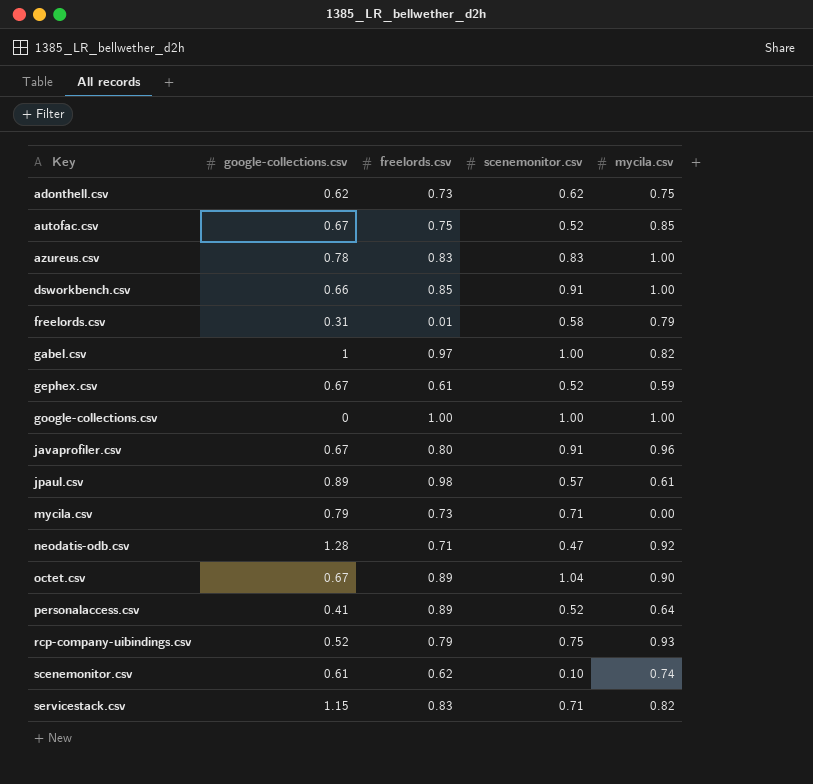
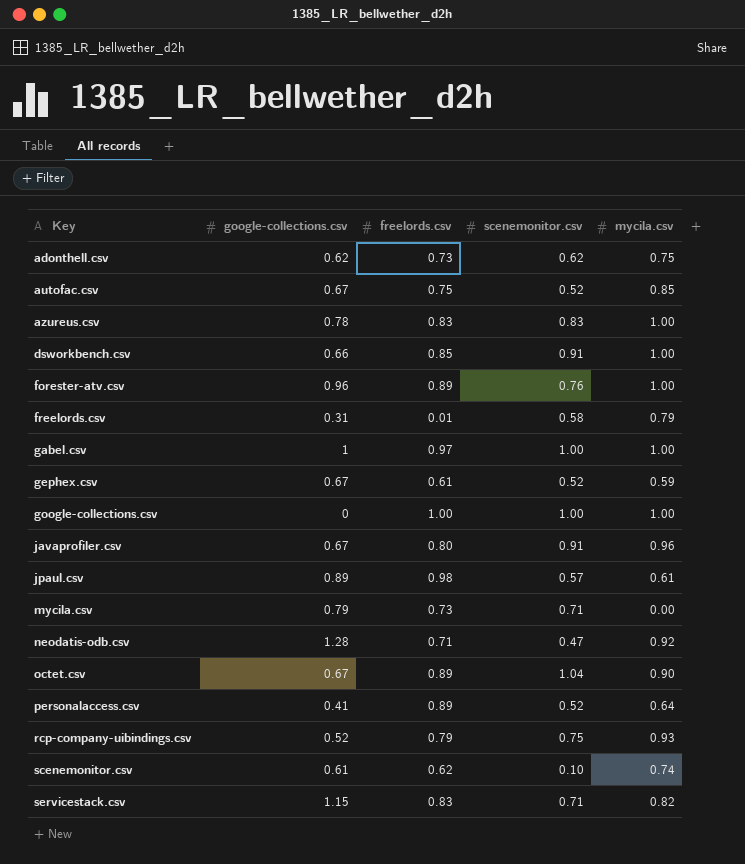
row forester-atv.csv: none -> 0.96 | 0.89 | 0.76 | 1.00
gabel.csv | mycila.csv: 0.82 -> 1.00

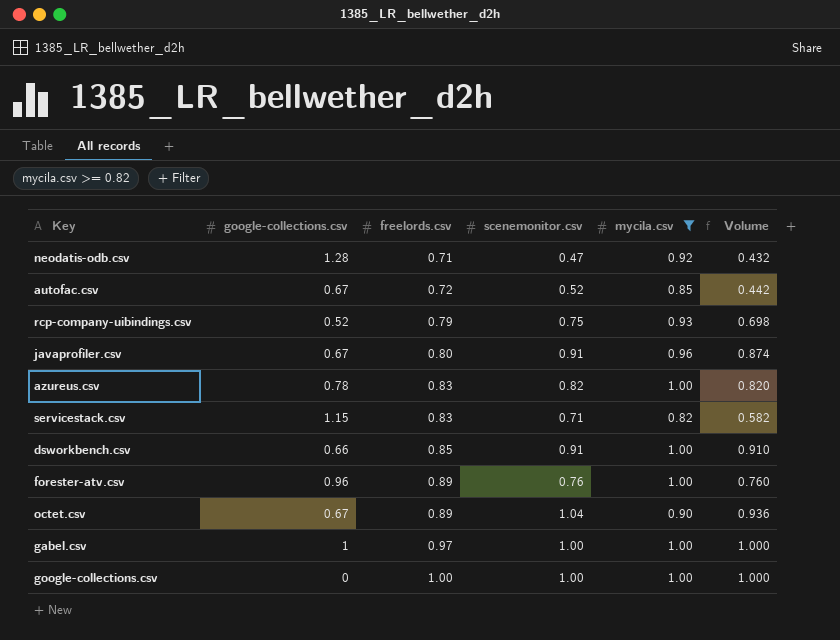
filter: none -> mycila.csv >= 0.82
row order: Key ascending -> freelords.csv ascending
column Volume | formula: none -> [scenemonitor.csv] * [mycila.csv]
autofac.csv | freelords.csv: 0.75 -> 0.72
azureus.csv | scenemonitor.csv: 0.83 -> 0.82

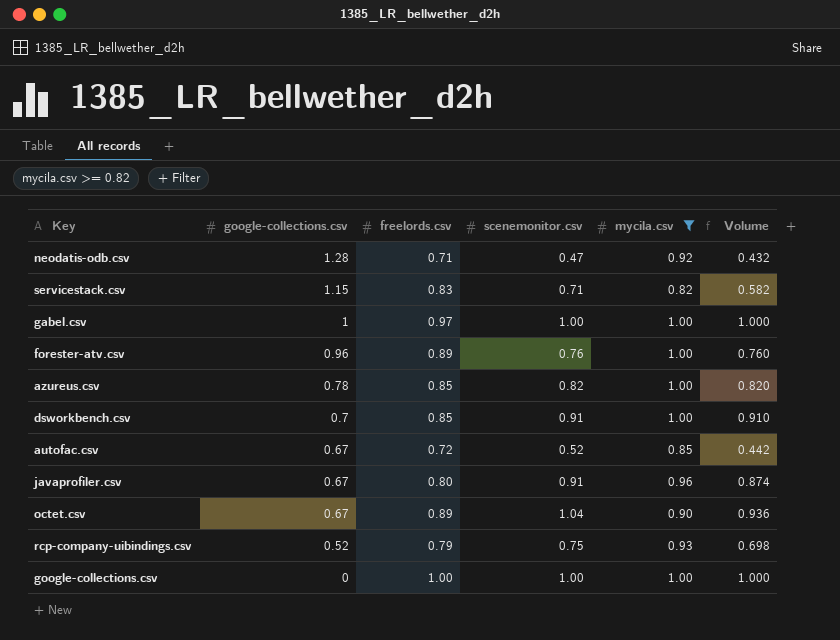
row order: freelords.csv ascending -> google-collections.csv descending
azureus.csv | freelords.csv: 0.83 -> 0.85
dsworkbench.csv | google-collections.csv: 0.66 -> 0.7

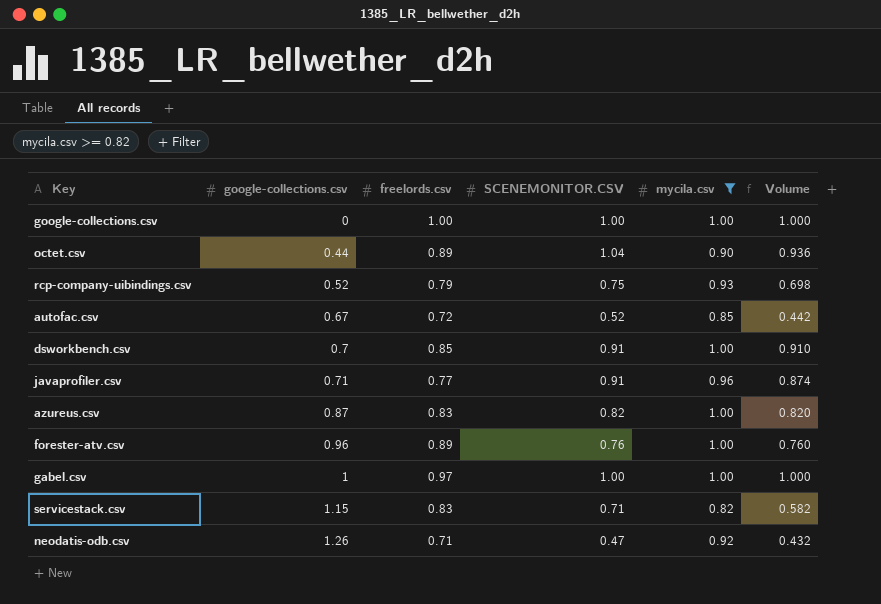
row order: google-collections.csv descending -> google-collections.csv ascending
column name: scenemonitor.csv -> SCENEMONITOR.CSV
octet.csv | google-collections.csv: 0.67 -> 0.44
javaprofiler.csv | google-collections.csv: 0.67 -> 0.71
javaprofiler.csv | freelords.csv: 0.80 -> 0.77
azureus.csv | google-collections.csv: 0.78 -> 0.87
azureus.csv | freelords.csv: 0.85 -> 0.83
neodatis-odb.csv | google-collections.csv: 1.28 -> 1.26

